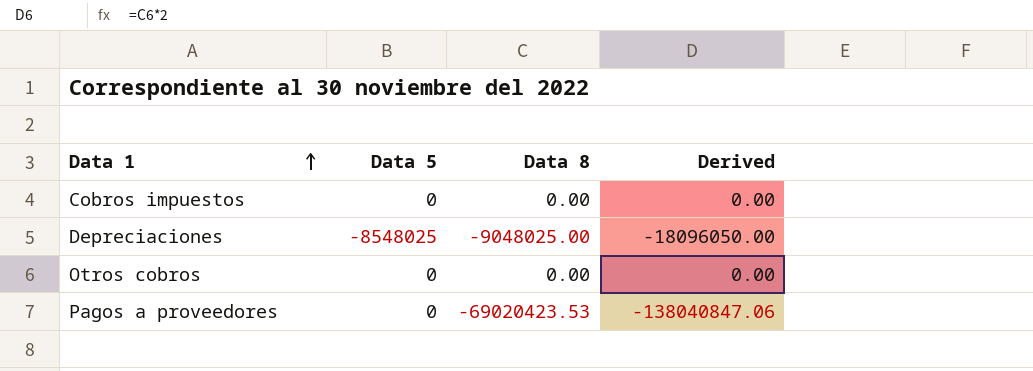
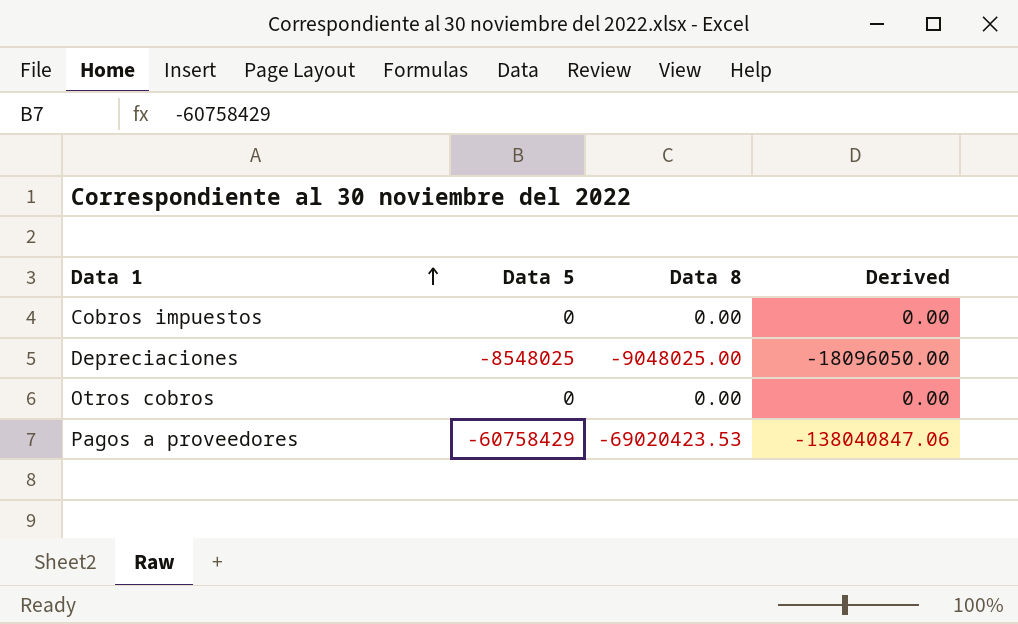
Pagos a proveedores | Data 5: 0 -> -60758429

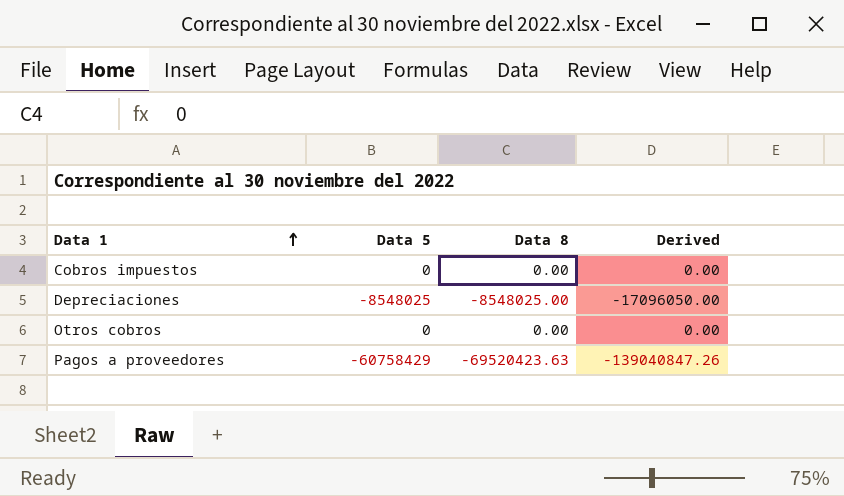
Depreciaciones | Data 8: -9048025.00 -> -8548025.00
Depreciaciones | Derived: -18096050.00 -> -17096050.00
Pagos a proveedores | Data 8: -69020423.53 -> -69520423.63
Pagos a proveedores | Derived: -138040847.06 -> -139040847.26

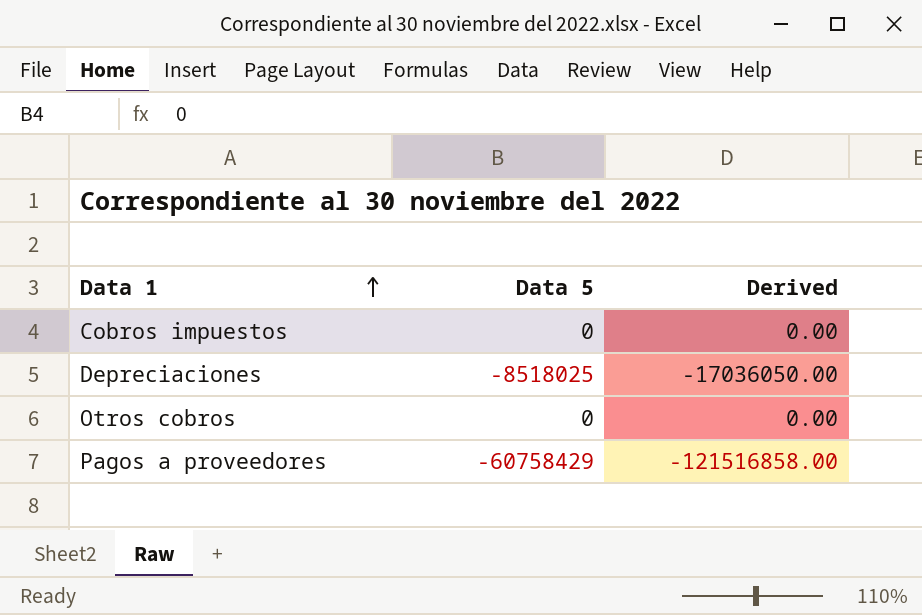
column Data 8 | position: 3 -> none
column Derived | formula: [Data 8] * 2 -> [Data 5] * 2
Depreciaciones | Data 5: -8548025 -> -8518025

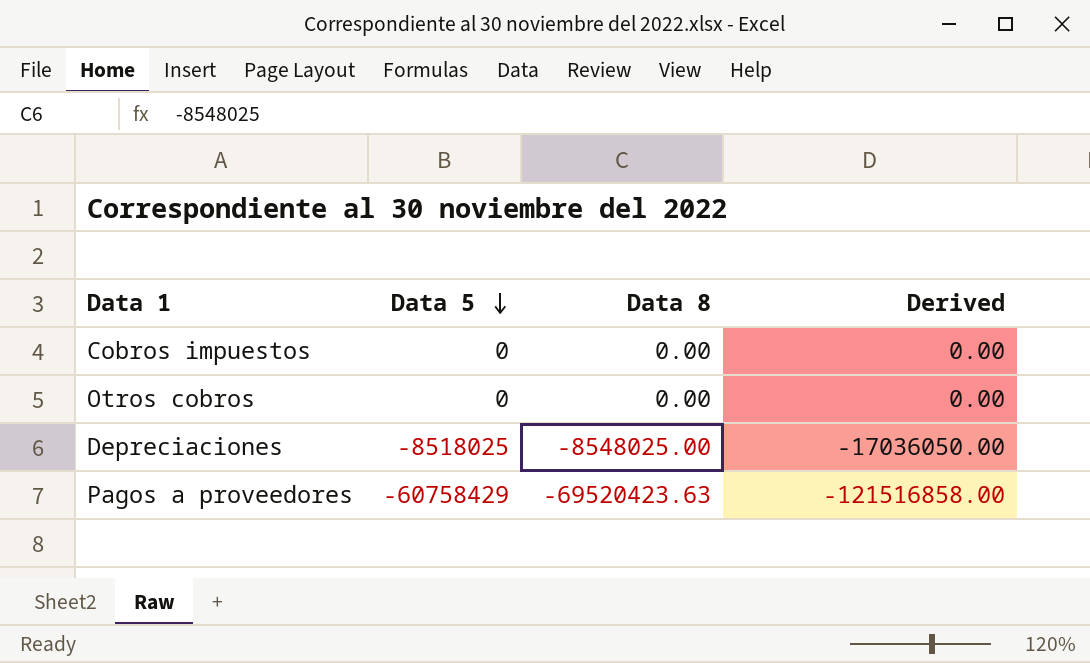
row order: Data 1 ascending -> Data 5 descending
column Data 8 | position: none -> 3

